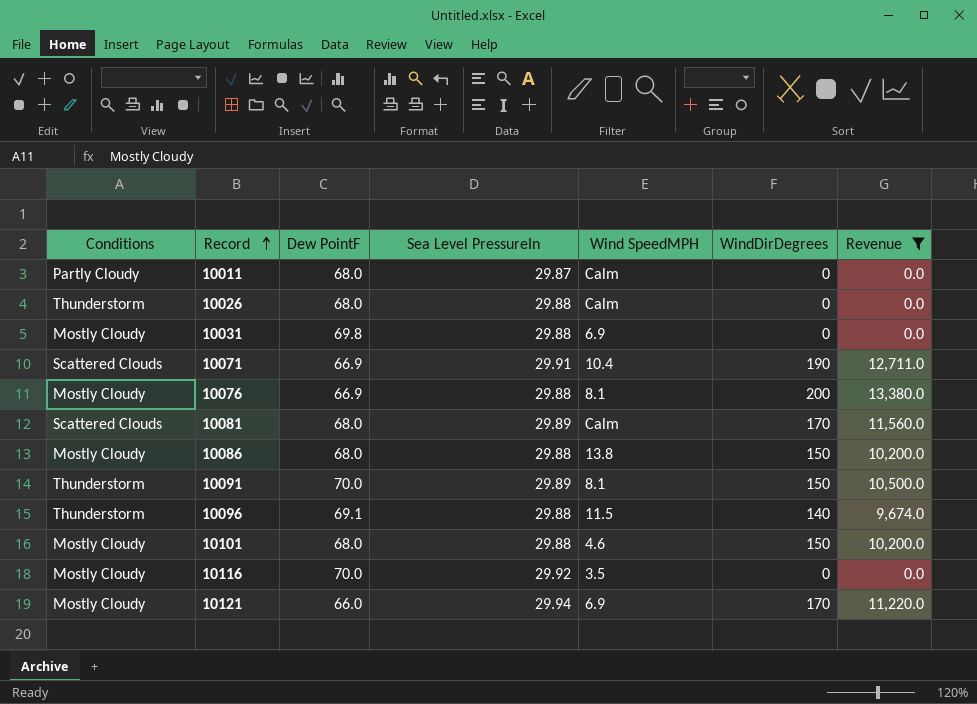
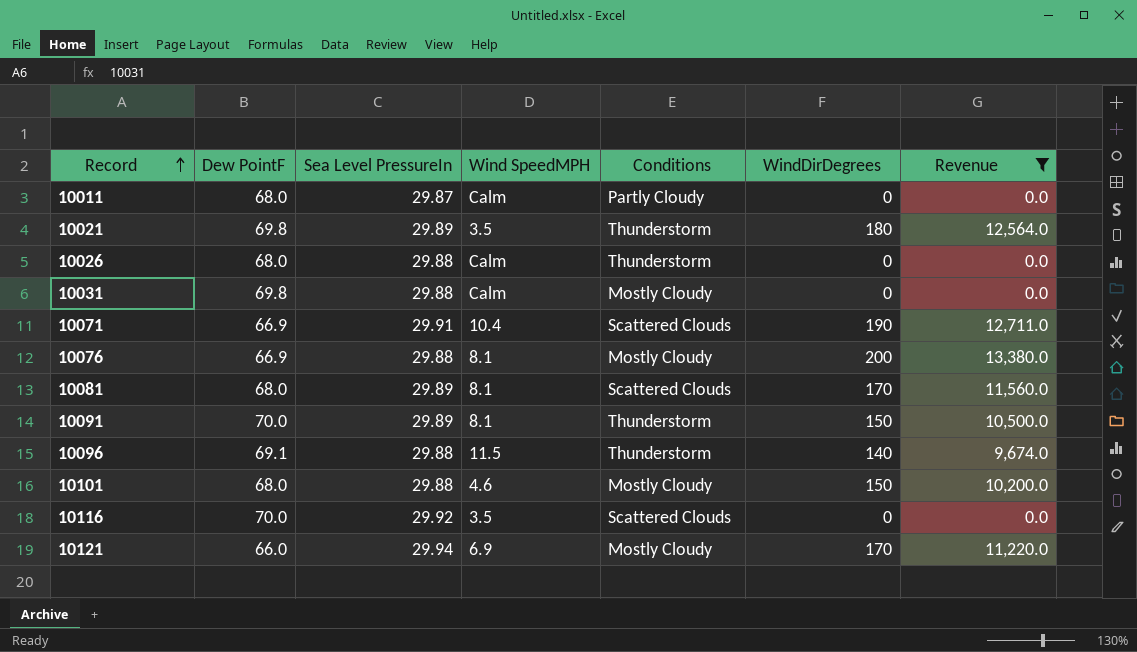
column Conditions | position: 1 -> 5
row 10086: Mostly Cloudy | 68.0 | 29.88 | 13.8 | 150 | 10,200.0 -> none
row 10021: none -> 69.8 | 29.89 | 3.5 | Thunderstorm | 180 | 12,564.0
10031 | Wind SpeedMPH: 6.9 -> Calm
10081 | Wind SpeedMPH: Calm -> 8.1
10116 | Conditions: Mostly Cloudy -> Scattered Clouds

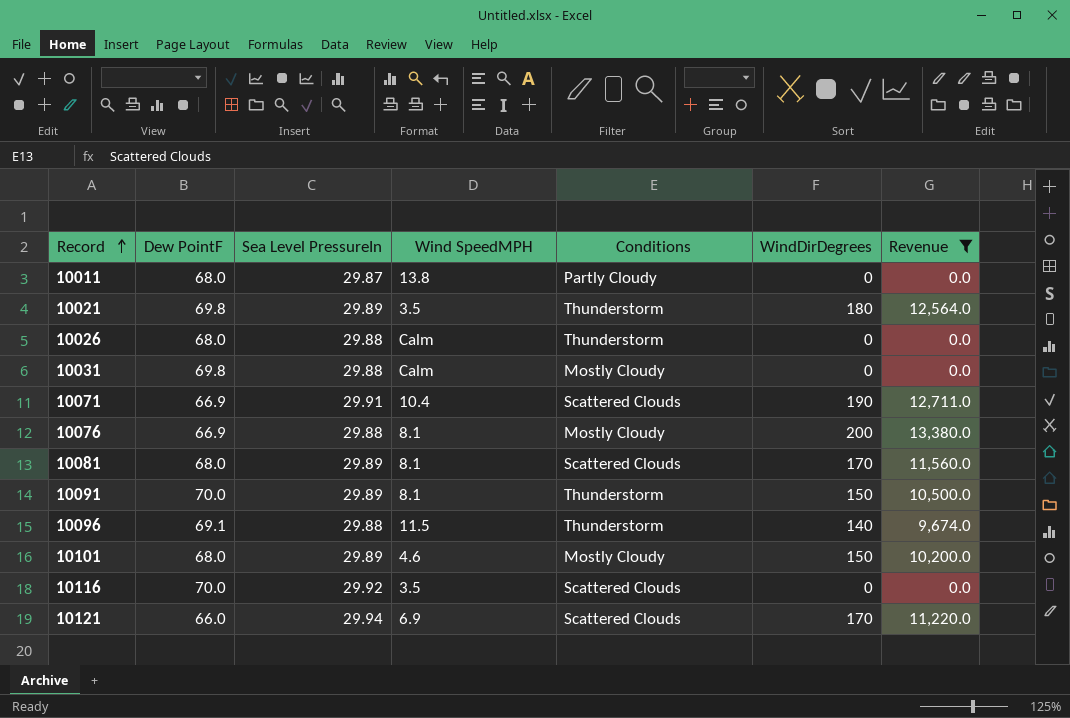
10011 | Wind SpeedMPH: Calm -> 13.8
10101 | Sea Level PressureIn: 29.88 -> 29.89
10121 | Conditions: Mostly Cloudy -> Scattered Clouds

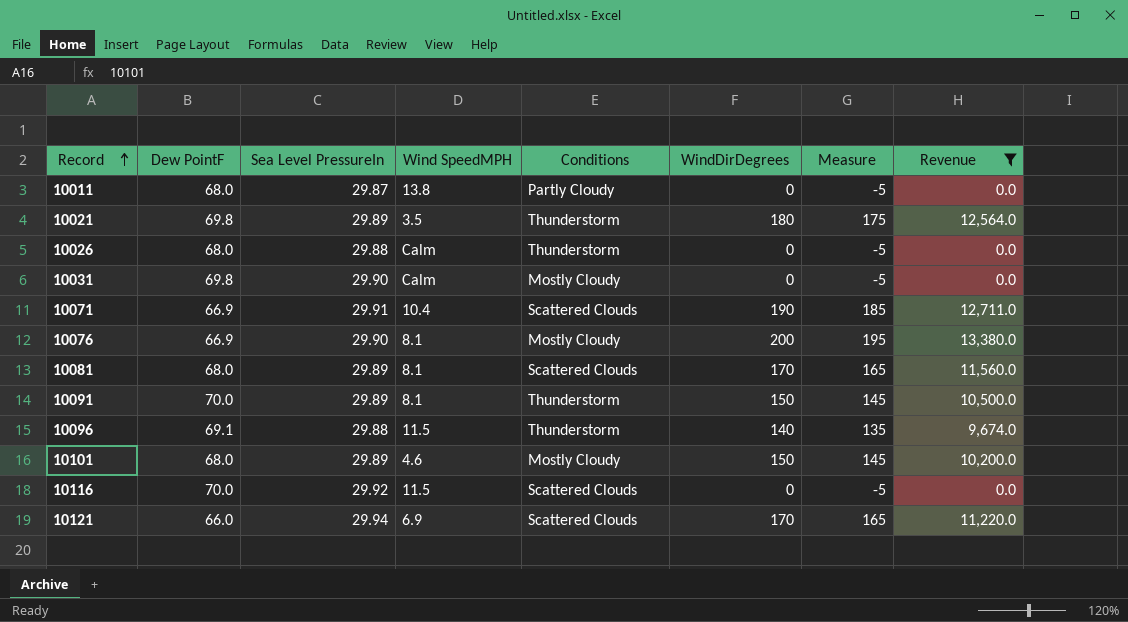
column Measure | formula: none -> [WindDirDegrees] - 5
10031 | Sea Level PressureIn: 29.88 -> 29.90
10076 | Sea Level PressureIn: 29.88 -> 29.90
10116 | Wind SpeedMPH: 3.5 -> 11.5

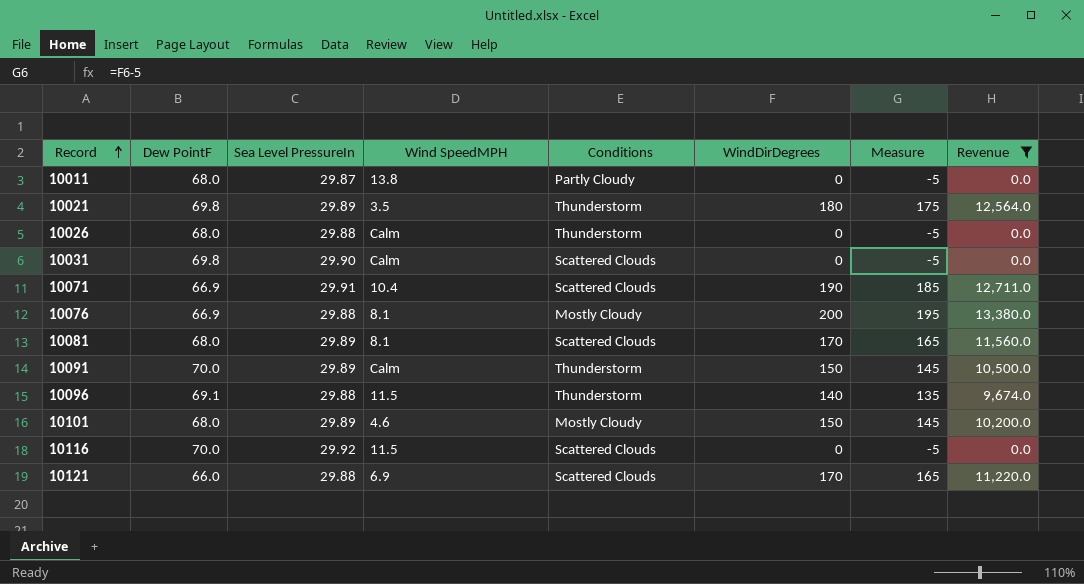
10031 | Conditions: Mostly Cloudy -> Scattered Clouds
10076 | Sea Level PressureIn: 29.90 -> 29.88
10091 | Wind SpeedMPH: 8.1 -> Calm
10121 | Sea Level PressureIn: 29.94 -> 29.88

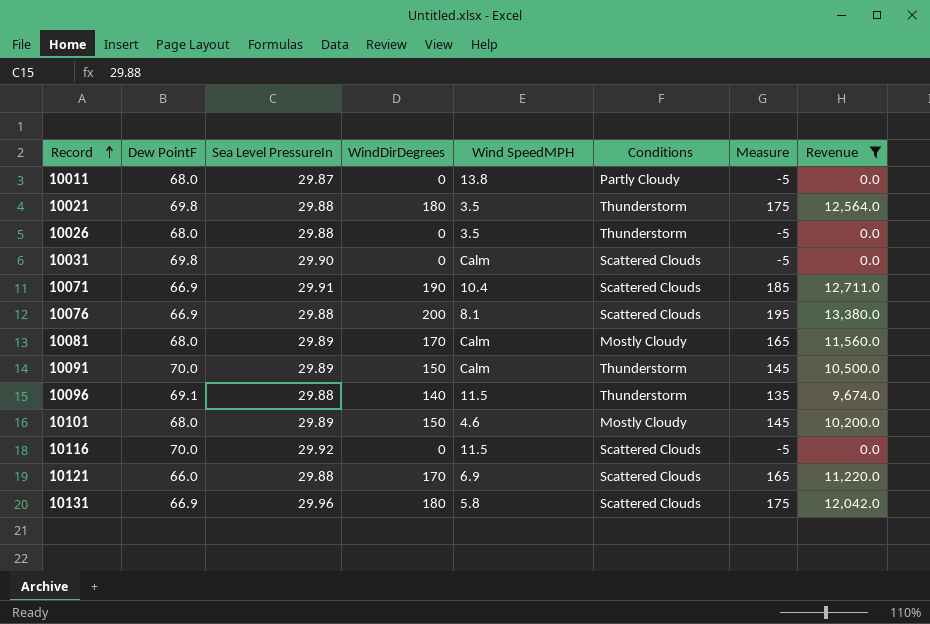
column WindDirDegrees | position: 6 -> 4
10021 | Sea Level PressureIn: 29.89 -> 29.88
10026 | Wind SpeedMPH: Calm -> 3.5
10076 | Conditions: Mostly Cloudy -> Scattered Clouds
10081 | Wind SpeedMPH: 8.1 -> Calm
10081 | Conditions: Scattered Clouds -> Mostly Cloudy
row 10131: none -> 66.9 | 29.96 | 180 | 5.8 | Scattered Clouds | 175 | 12,042.0

